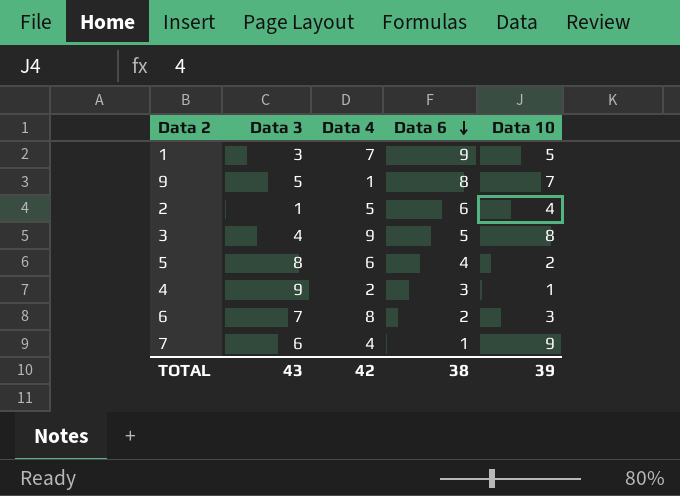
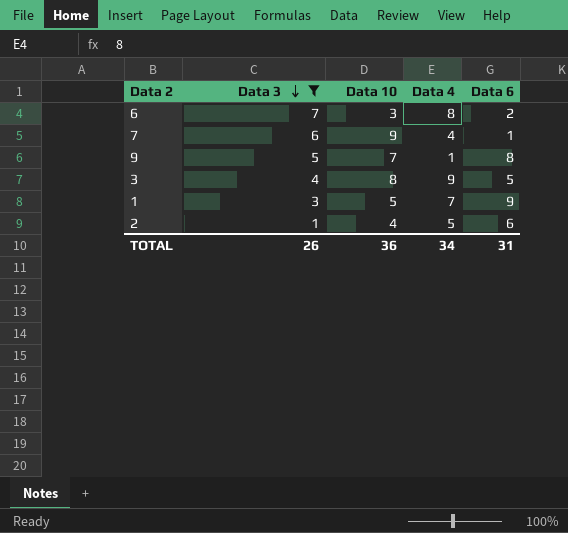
filter: none -> Data 3 <= 7
row order: Data 6 descending -> Data 3 descending
column Data 10 | position: 5 -> 3
TOTAL | Data 3: 43 -> 26
TOTAL | Data 10: 39 -> 36
TOTAL | Data 4: 42 -> 34
TOTAL | Data 6: 38 -> 31

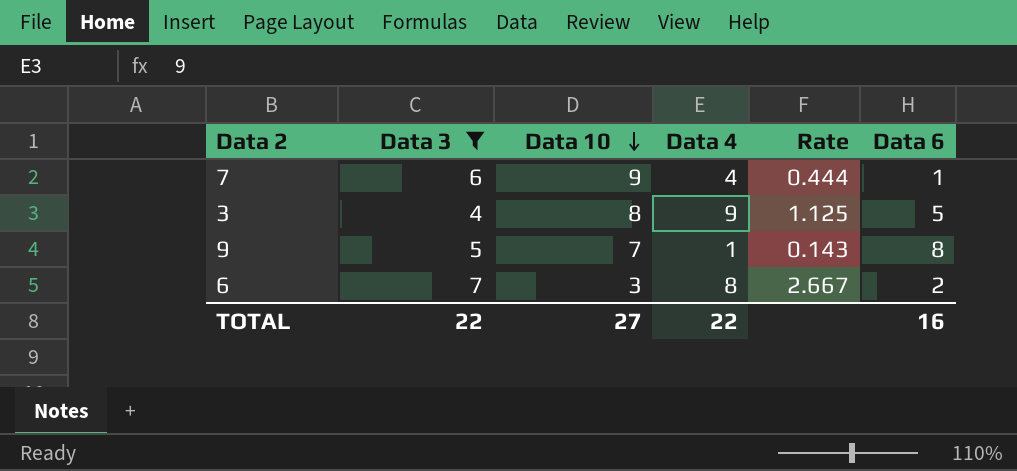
row order: Data 3 descending -> Data 10 descending
column Rate | formula: none -> [Data 4] / [Data 10]
row 1: 3 | 5 | 7 | 9 -> none
row 2: 1 | 4 | 5 | 6 -> none
TOTAL | Data 3: 26 -> 22
TOTAL | Data 10: 36 -> 27
TOTAL | Data 4: 34 -> 22
TOTAL | Data 6: 31 -> 16

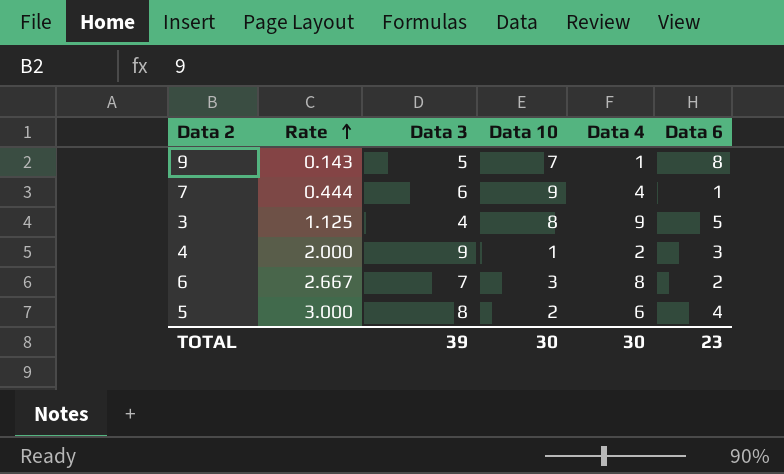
filter: Data 3 <= 7 -> none
row order: Data 10 descending -> Rate ascending
column Rate | position: 5 -> 2
TOTAL | Data 3: 22 -> 39
TOTAL | Data 10: 27 -> 30
TOTAL | Data 4: 22 -> 30
TOTAL | Data 6: 16 -> 23

